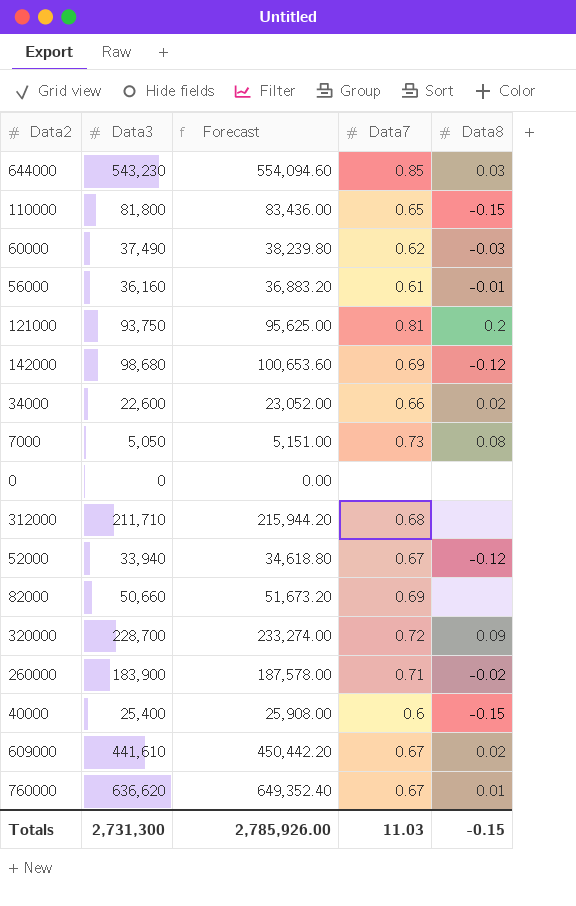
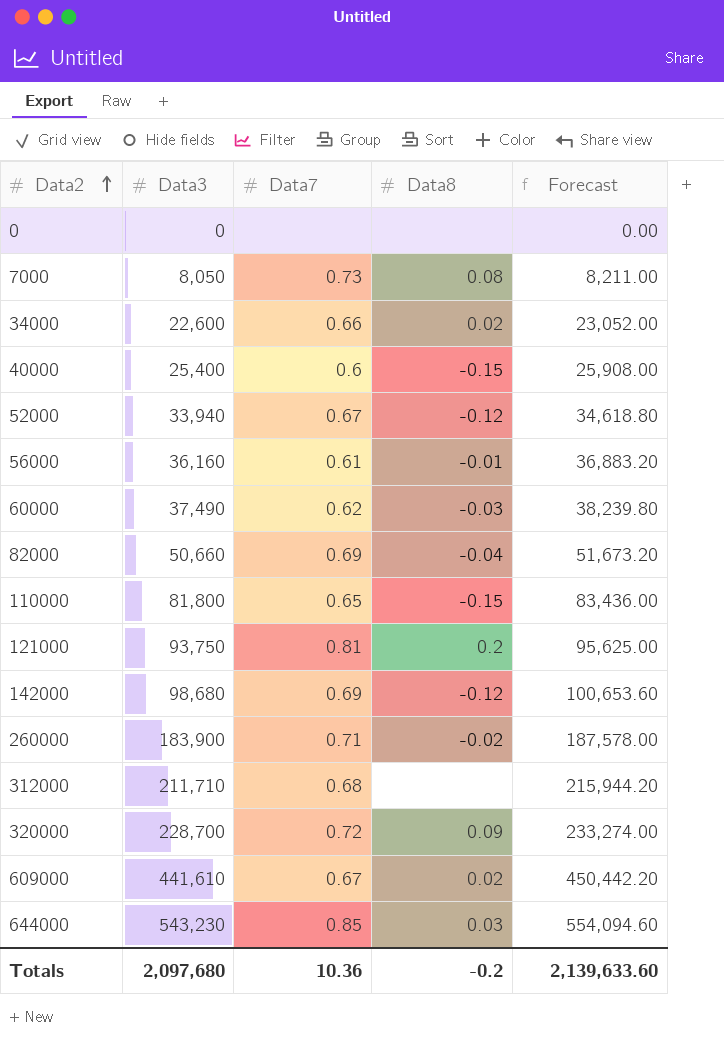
row order: none -> Data2 ascending
column Forecast | position: 3 -> 5
row 760000: 636,620 | 649,352.40 | 0.67 | 0.01 -> none
7000 | Data3: 5,050 -> 8,050
7000 | Forecast: 5,151.00 -> 8,211.00
82000 | Data8: none -> -0.04
Totals | Data3: 2,731,300 -> 2,097,680
Totals | Data7: 11.03 -> 10.36
Totals | Data8: -0.15 -> -0.2
Totals | Forecast: 2,785,926.00 -> 2,139,633.60

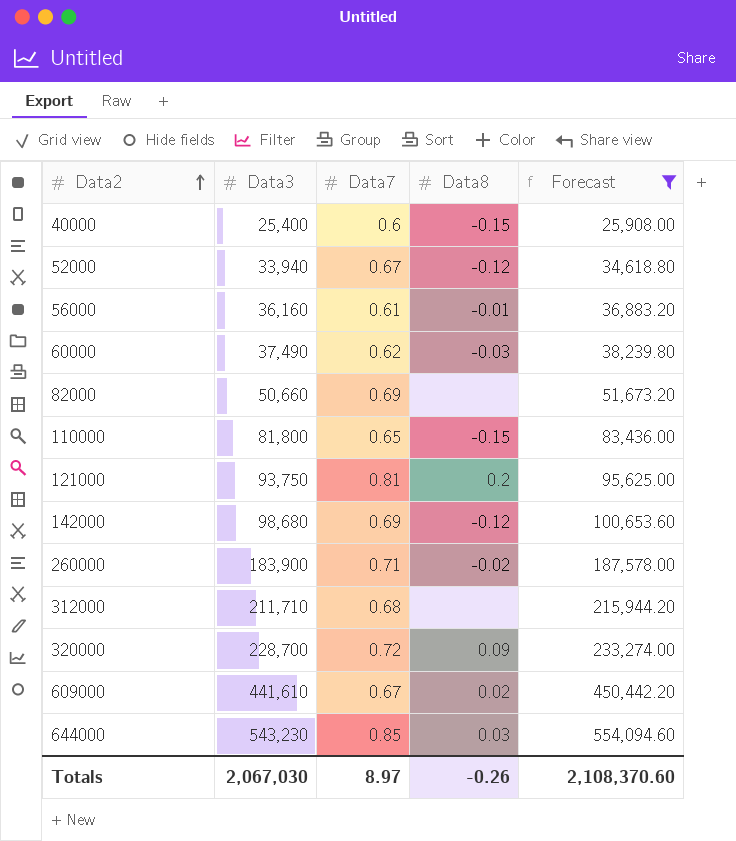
filter: none -> Forecast >= 25,908.00
82000 | Data8: -0.04 -> none
Totals | Data3: 2,097,680 -> 2,067,030
Totals | Data7: 10.36 -> 8.97
Totals | Data8: -0.2 -> -0.26
Totals | Forecast: 2,139,633.60 -> 2,108,370.60

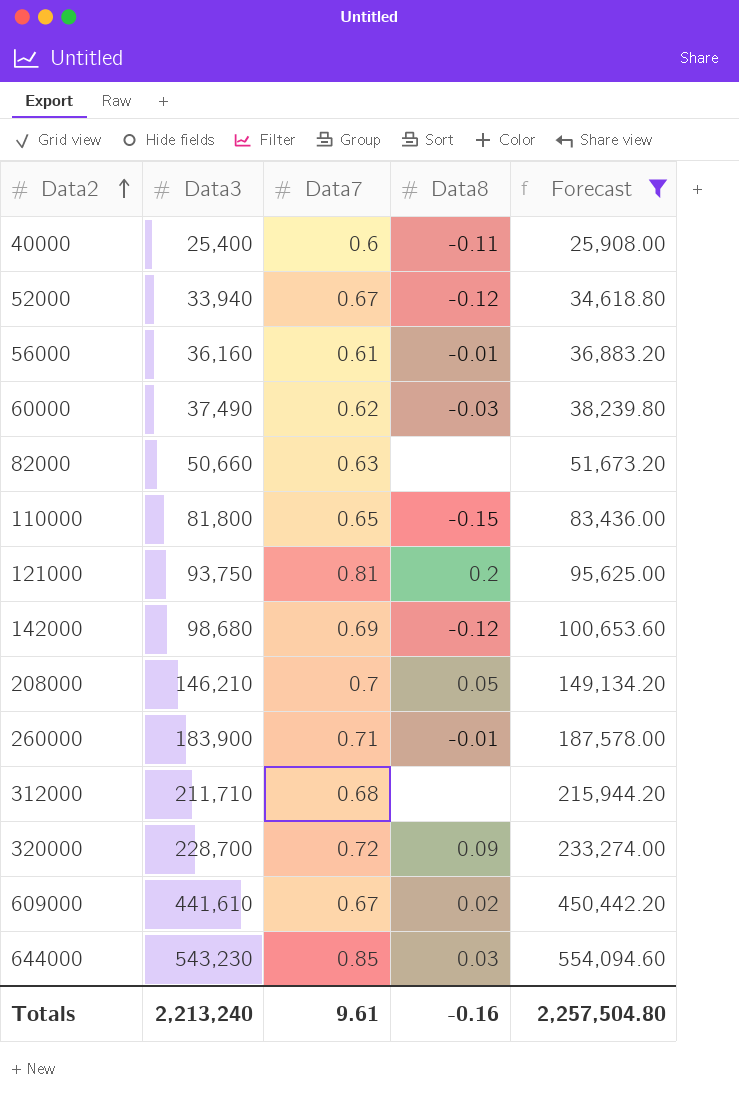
40000 | Data8: -0.15 -> -0.11
82000 | Data7: 0.69 -> 0.63
row 208000: none -> 146,210 | 0.7 | 0.05 | 149,134.20
260000 | Data8: -0.02 -> -0.01
Totals | Data3: 2,067,030 -> 2,213,240
Totals | Data7: 8.97 -> 9.61
Totals | Data8: -0.26 -> -0.16
Totals | Forecast: 2,108,370.60 -> 2,257,504.80

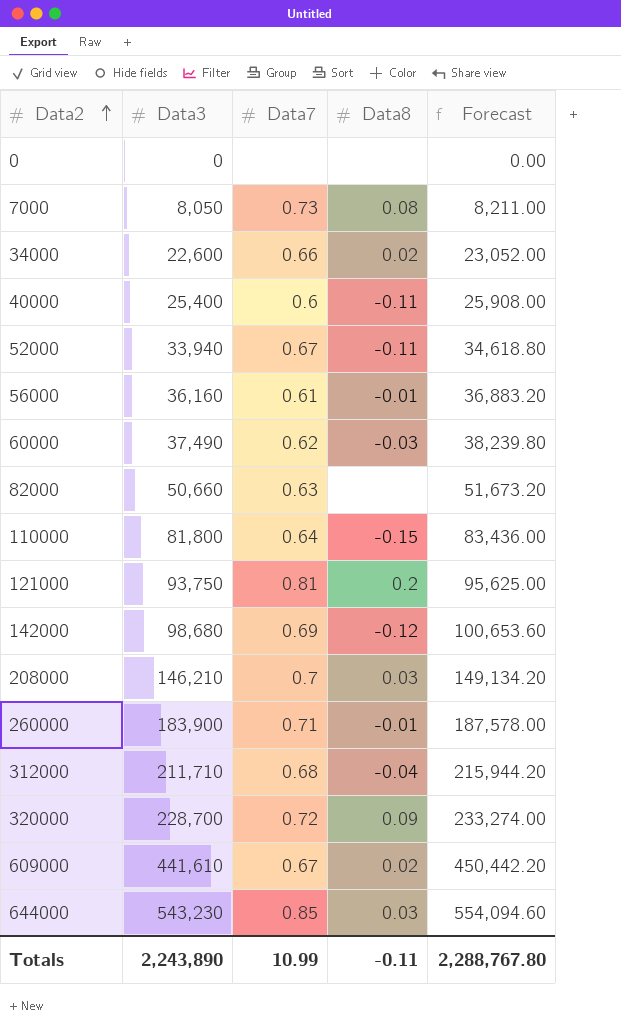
filter: Forecast >= 25,908.00 -> none
52000 | Data8: -0.12 -> -0.11
110000 | Data7: 0.65 -> 0.64
208000 | Data8: 0.05 -> 0.03
312000 | Data8: none -> -0.04
Totals | Data3: 2,213,240 -> 2,243,890
Totals | Data7: 9.61 -> 10.99
Totals | Data8: -0.16 -> -0.11
Totals | Forecast: 2,257,504.80 -> 2,288,767.80

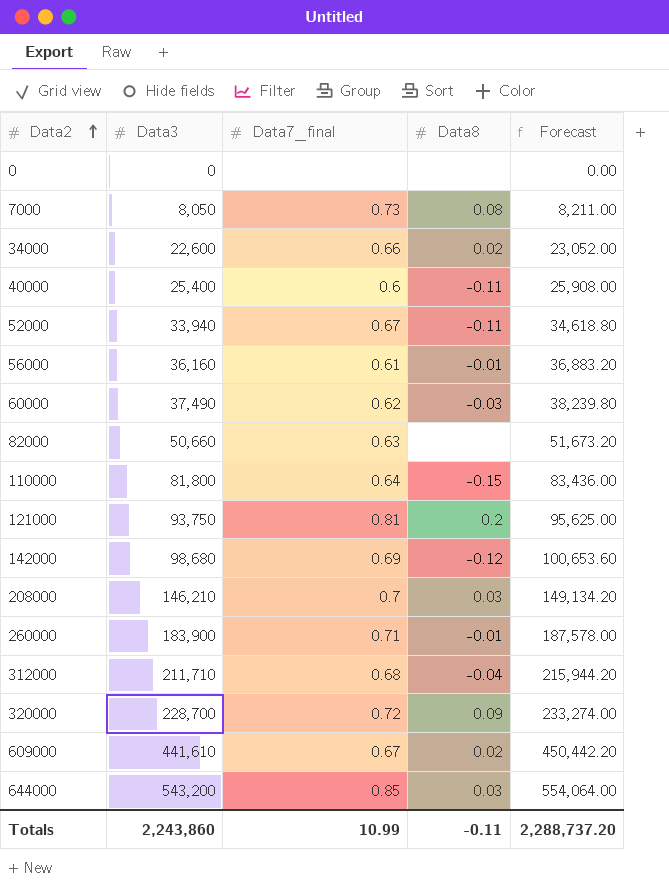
column name: Data7 -> Data7_final
644000 | Data3: 543,230 -> 543,200
644000 | Forecast: 554,094.60 -> 554,064.00
Totals | Data3: 2,243,890 -> 2,243,860
Totals | Forecast: 2,288,767.80 -> 2,288,737.20

